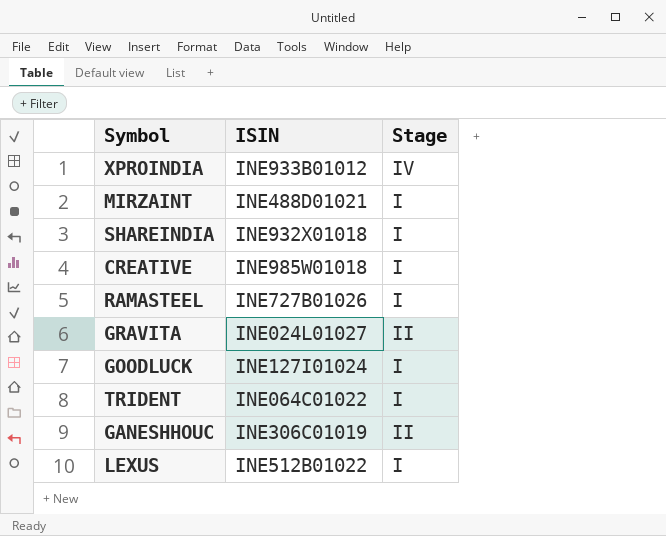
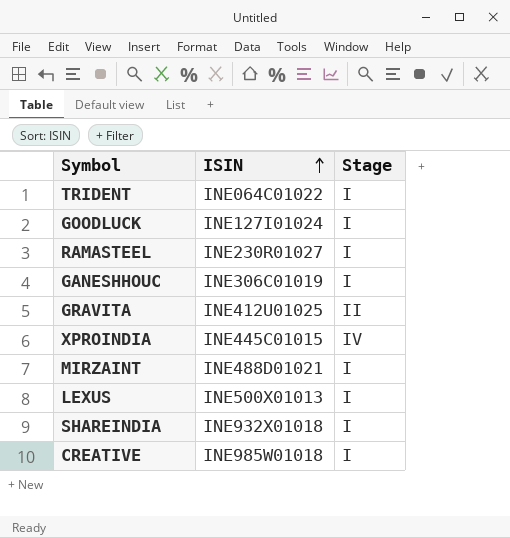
row order: none -> ISIN ascending
RAMASTEEL | ISIN: INE727B01026 -> INE230R01027
GANESHHOUC | Stage: II -> I
GRAVITA | ISIN: INE024L01027 -> INE412U01025
XPROINDIA | ISIN: INE933B01012 -> INE445C01015
LEXUS | ISIN: INE512B01022 -> INE500X01013

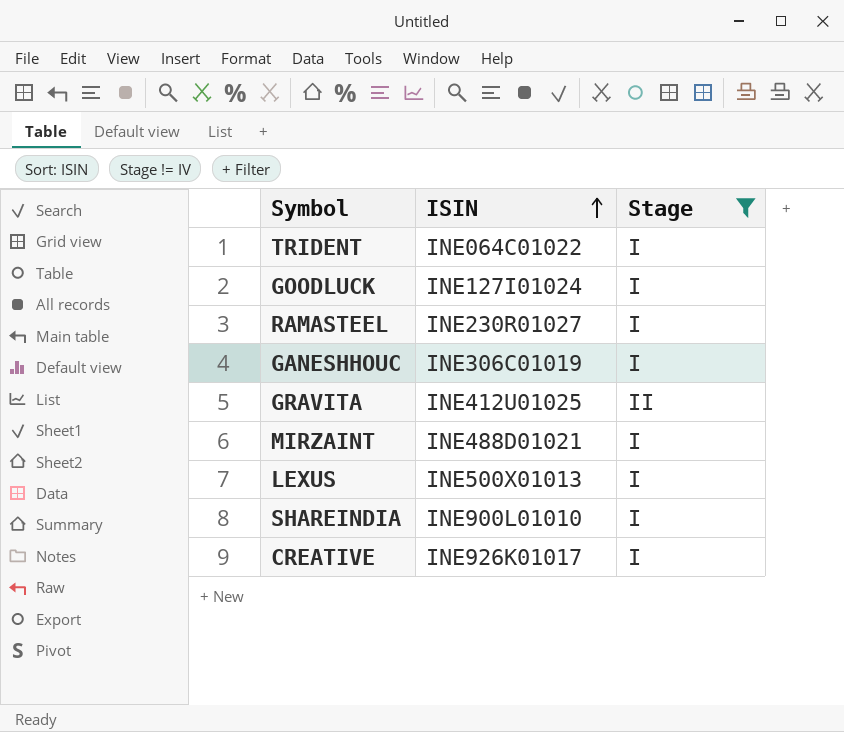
filter: none -> Stage != IV
SHAREINDIA | ISIN: INE932X01018 -> INE900L01010
CREATIVE | ISIN: INE985W01018 -> INE926K01017

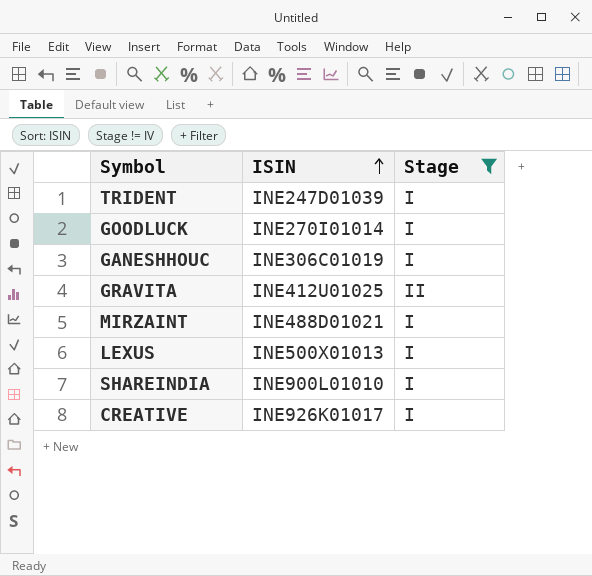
row RAMASTEEL: INE230R01027 | I -> none
TRIDENT | ISIN: INE064C01022 -> INE247D01039
GOODLUCK | ISIN: INE127I01024 -> INE270I01014

